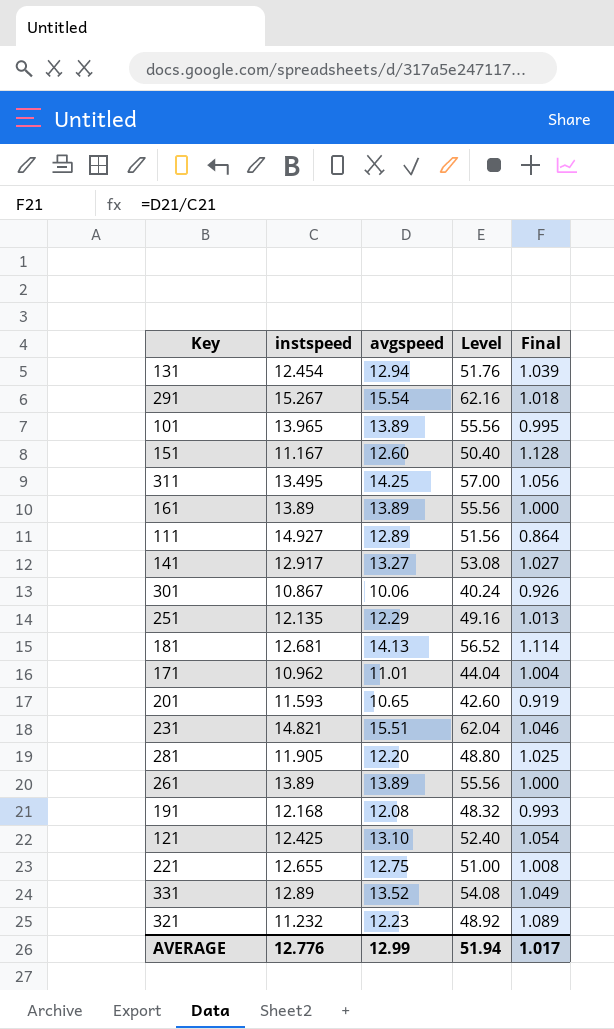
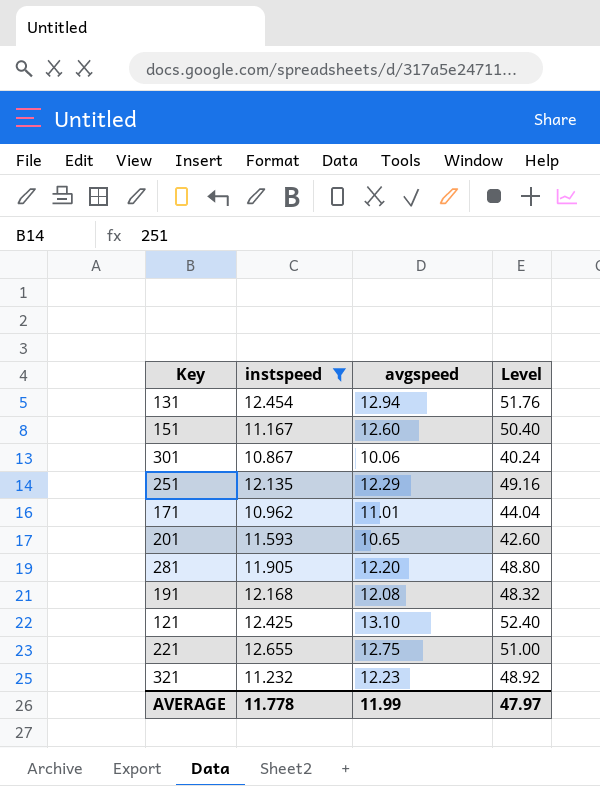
filter: none -> instspeed <= 12.655
column Final | formula: [avgspeed] / [instspeed] -> none
AVERAGE | instspeed: 12.776 -> 11.778
AVERAGE | avgspeed: 12.99 -> 11.99
AVERAGE | Level: 51.94 -> 47.97

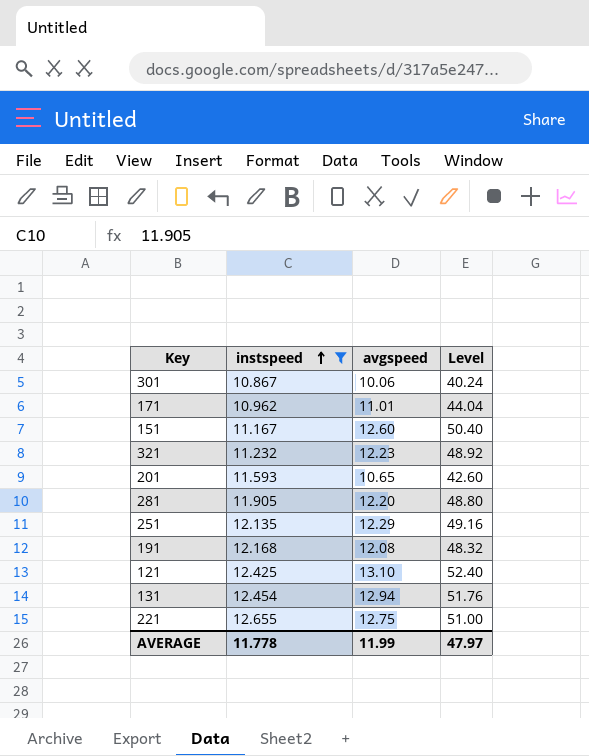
row order: none -> instspeed ascending

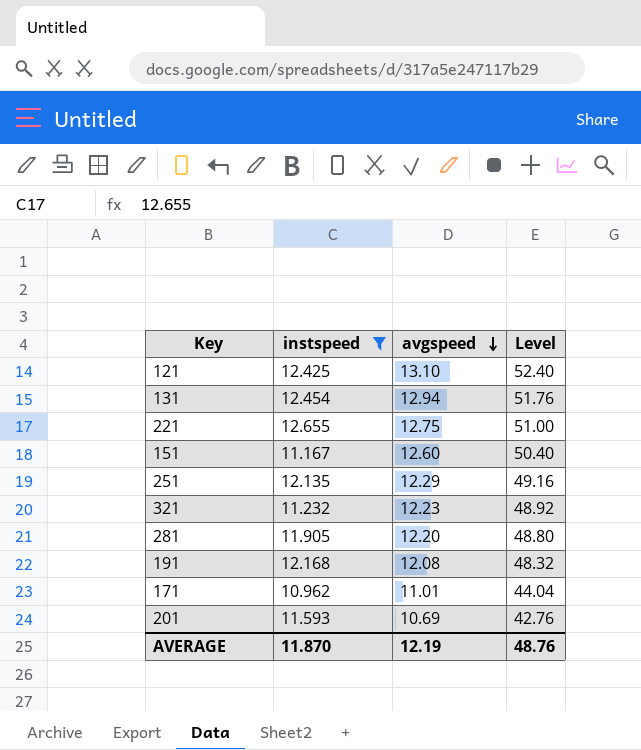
row order: instspeed ascending -> avgspeed descending
row 301: 10.867 | 10.06 | 40.24 -> none
201 | avgspeed: 10.65 -> 10.69
201 | Level: 42.60 -> 42.76
AVERAGE | instspeed: 11.778 -> 11.870
AVERAGE | avgspeed: 11.99 -> 12.19
AVERAGE | Level: 47.97 -> 48.76

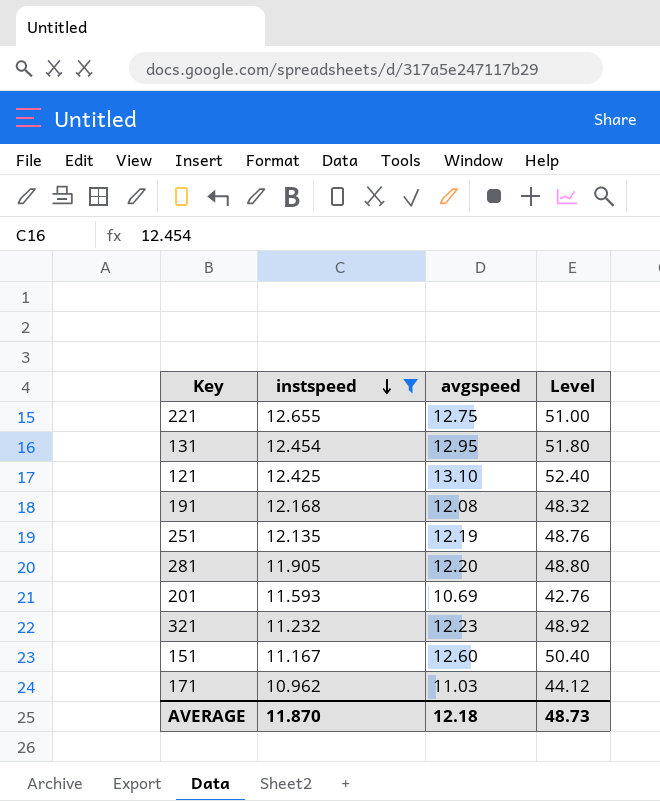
row order: avgspeed descending -> instspeed descending
131 | avgspeed: 12.94 -> 12.95
131 | Level: 51.76 -> 51.80
251 | avgspeed: 12.29 -> 12.19
251 | Level: 49.16 -> 48.76
171 | avgspeed: 11.01 -> 11.03
171 | Level: 44.04 -> 44.12
AVERAGE | avgspeed: 12.19 -> 12.18
AVERAGE | Level: 48.76 -> 48.73

